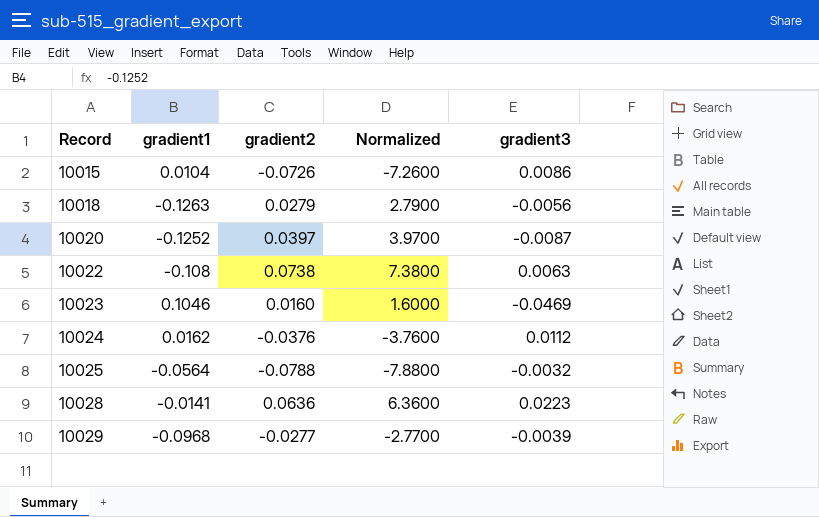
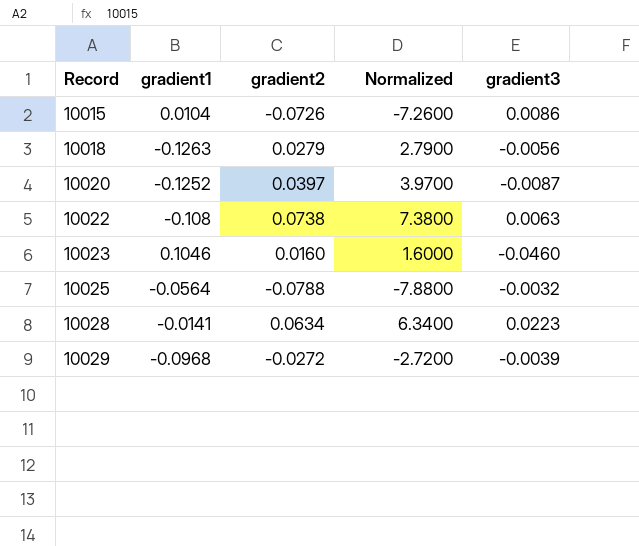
row 10024: 0.0162 | -0.0376 | -3.7600 | 0.0112 -> none
10023 | gradient3: -0.0469 -> -0.0460
10028 | gradient2: 0.0636 -> 0.0634
10028 | Normalized: 6.3600 -> 6.3400
10029 | gradient2: -0.0277 -> -0.0272
10029 | Normalized: -2.7700 -> -2.7200

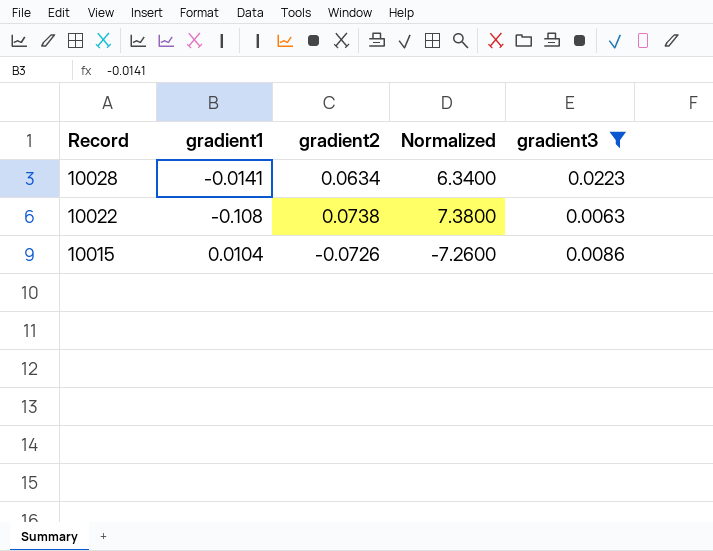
filter: none -> gradient3 >= 0.0063
row order: Record ascending -> Record descending

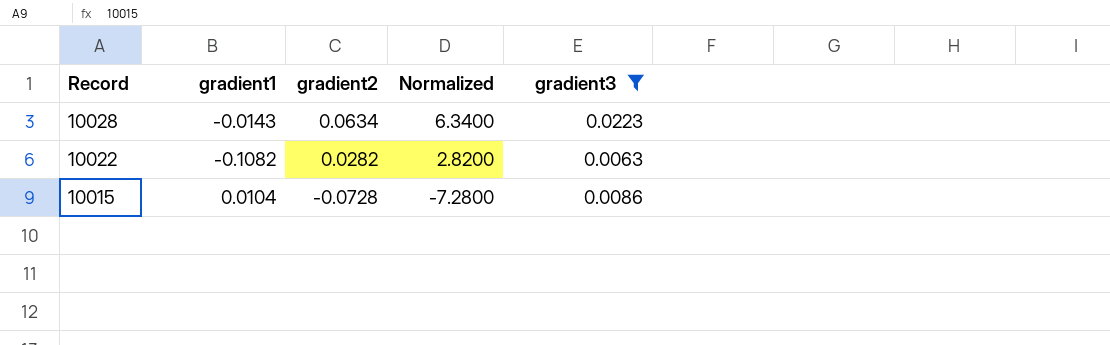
10028 | gradient1: -0.0141 -> -0.0143
10022 | gradient1: -0.108 -> -0.1082
10022 | gradient2: 0.0738 -> 0.0282
10022 | Normalized: 7.3800 -> 2.8200
10015 | gradient2: -0.0726 -> -0.0728
10015 | Normalized: -7.2600 -> -7.2800

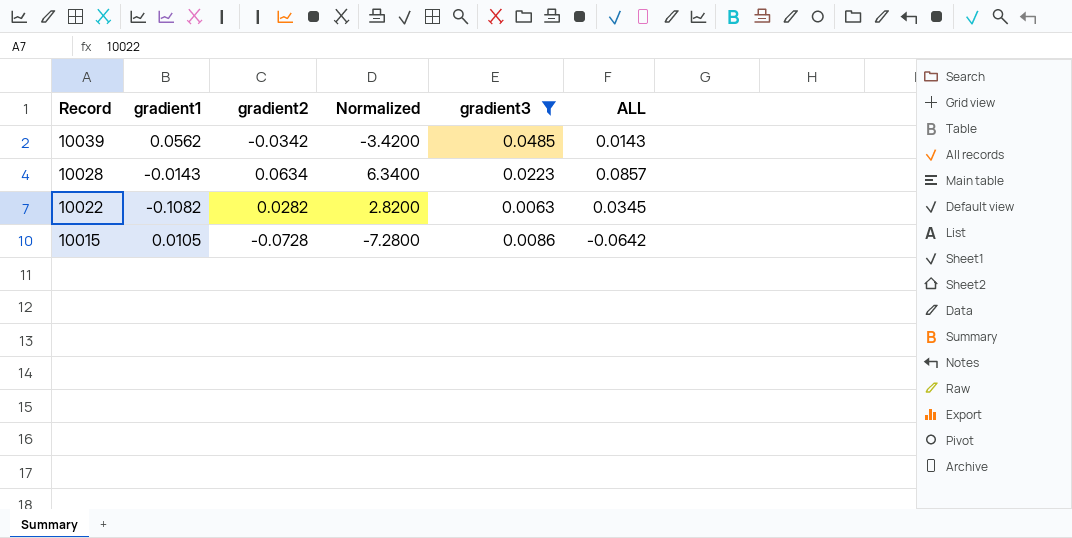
column ALL | formula: none -> [gradient2] + [gradient3]
row 10039: none -> 0.0562 | -0.0342 | -3.4200 | 0.0485 | 0.0143
10015 | gradient1: 0.0104 -> 0.0105

